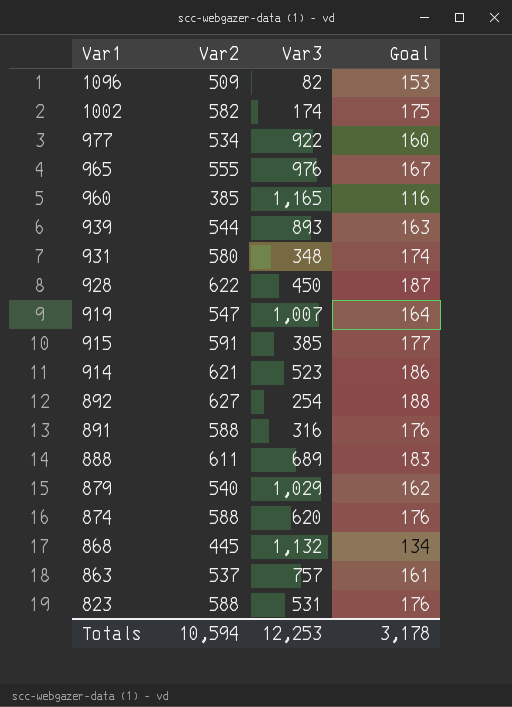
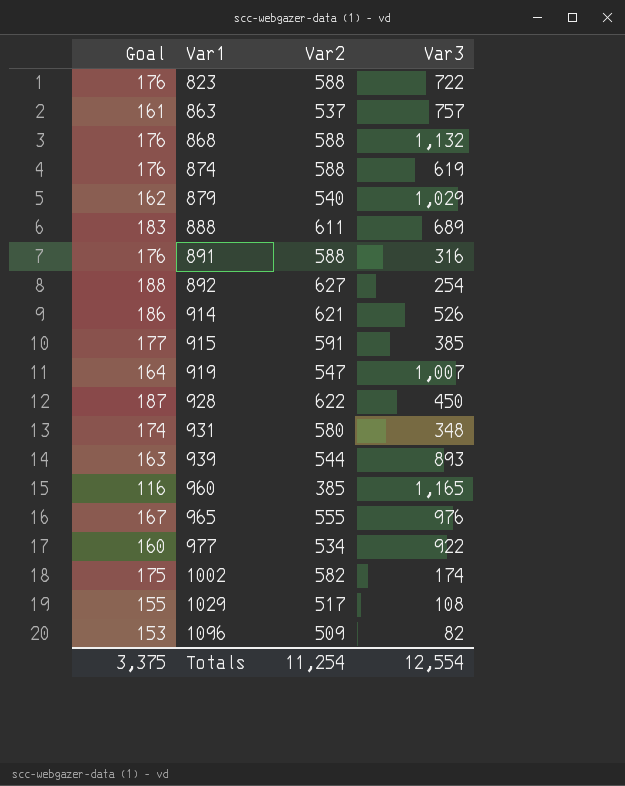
row order: Var1 descending -> Var1 ascending
column Goal | position: 4 -> 1
823 | Var3: 531 -> 722
868 | Goal: 134 -> 176
868 | Var2: 445 -> 588
874 | Var3: 620 -> 619
914 | Var3: 523 -> 526
row 1029: none -> 155 | 517 | 108
Totals | Goal: 3,178 -> 3,375
Totals | Var2: 10,594 -> 11,254
Totals | Var3: 12,253 -> 12,554

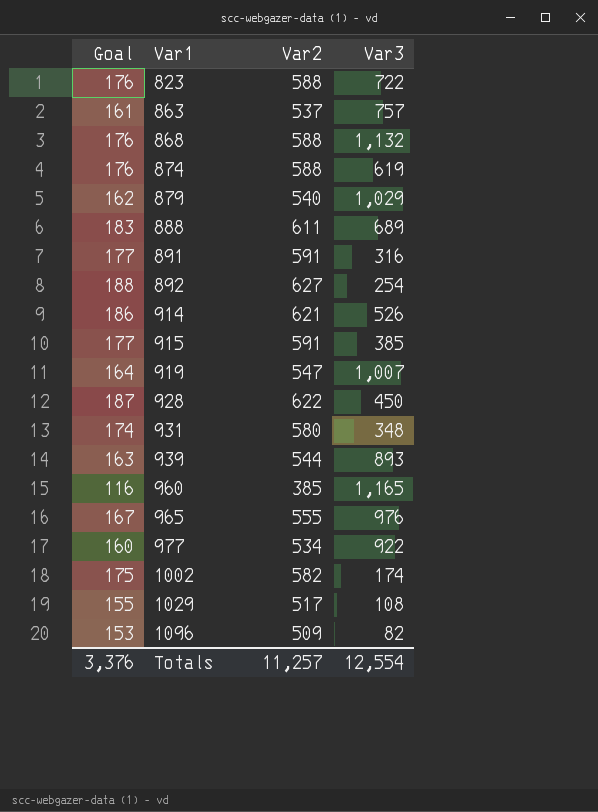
891 | Goal: 176 -> 177
891 | Var2: 588 -> 591
Totals | Goal: 3,375 -> 3,376
Totals | Var2: 11,254 -> 11,257

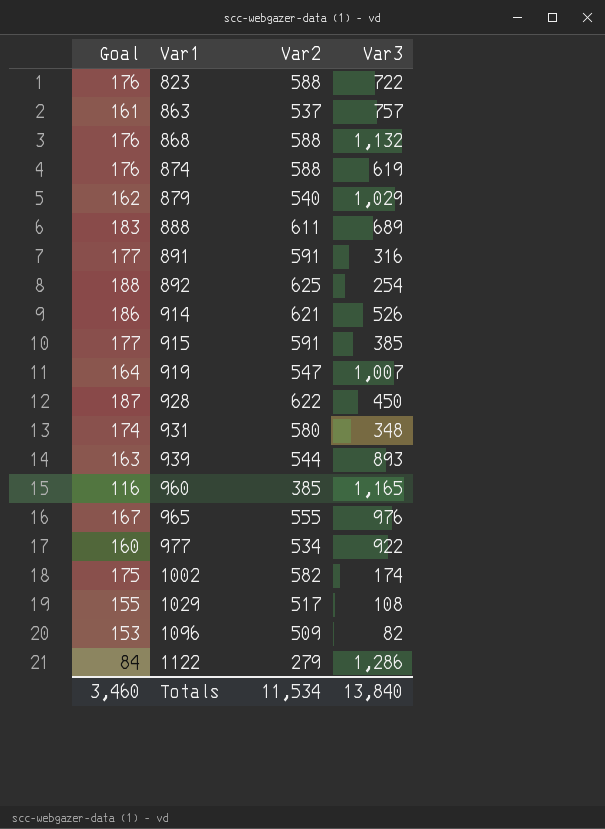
892 | Var2: 627 -> 625
row 1122: none -> 84 | 279 | 1,286
Totals | Goal: 3,376 -> 3,460
Totals | Var2: 11,257 -> 11,534
Totals | Var3: 12,554 -> 13,840

